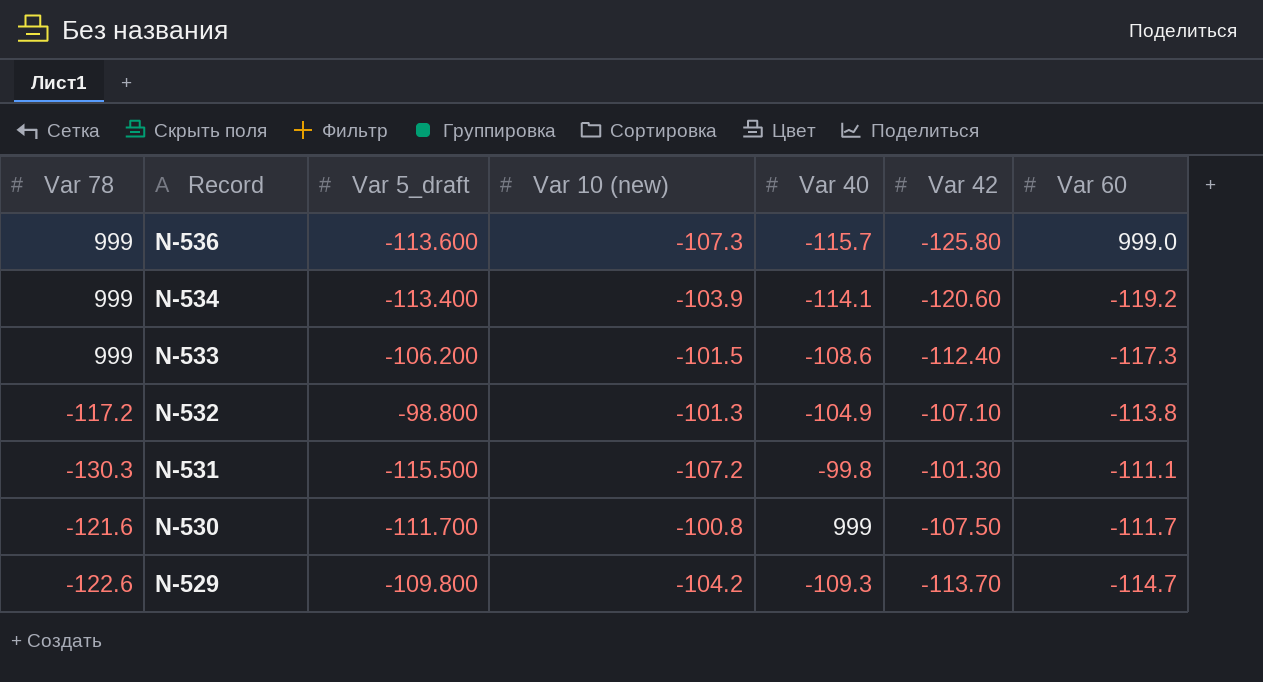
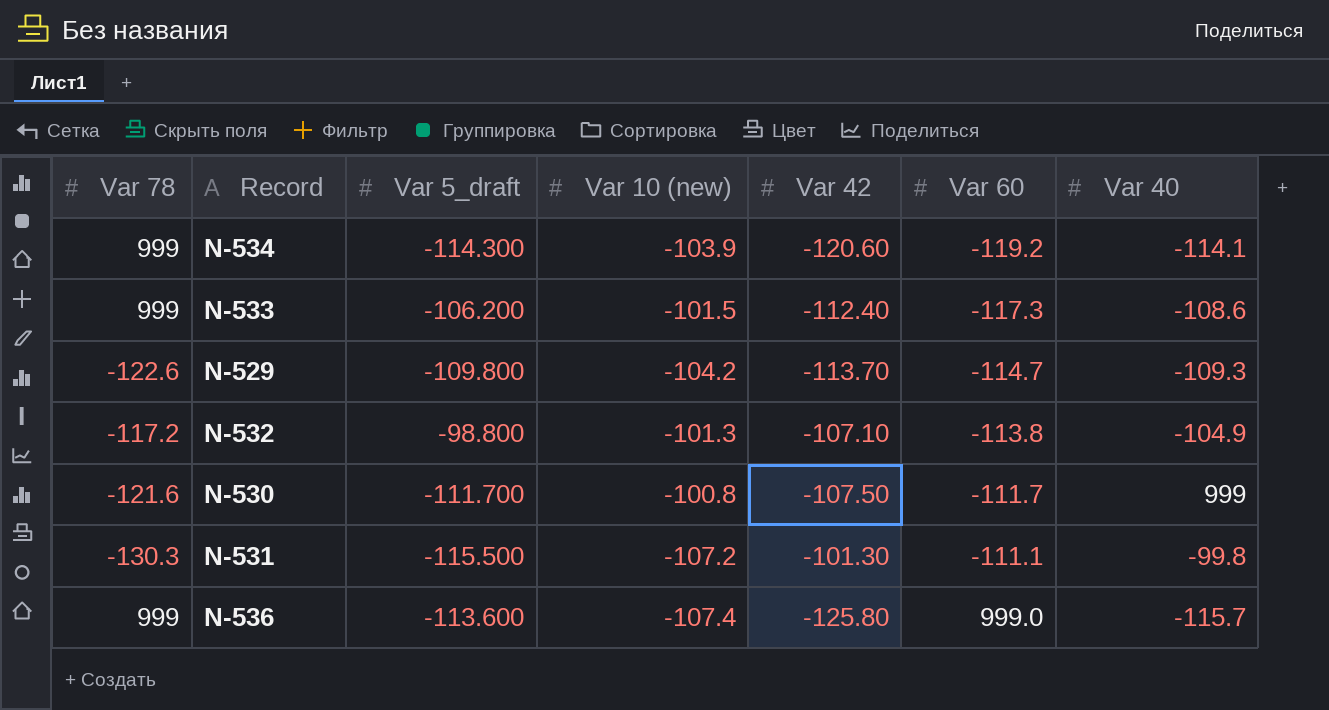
row order: Record descending -> Var 60 ascending
column Var 40 | position: 5 -> 7
N-534 | Var 5_draft: -113.400 -> -114.300
N-536 | Var 10 (new): -107.3 -> -107.4

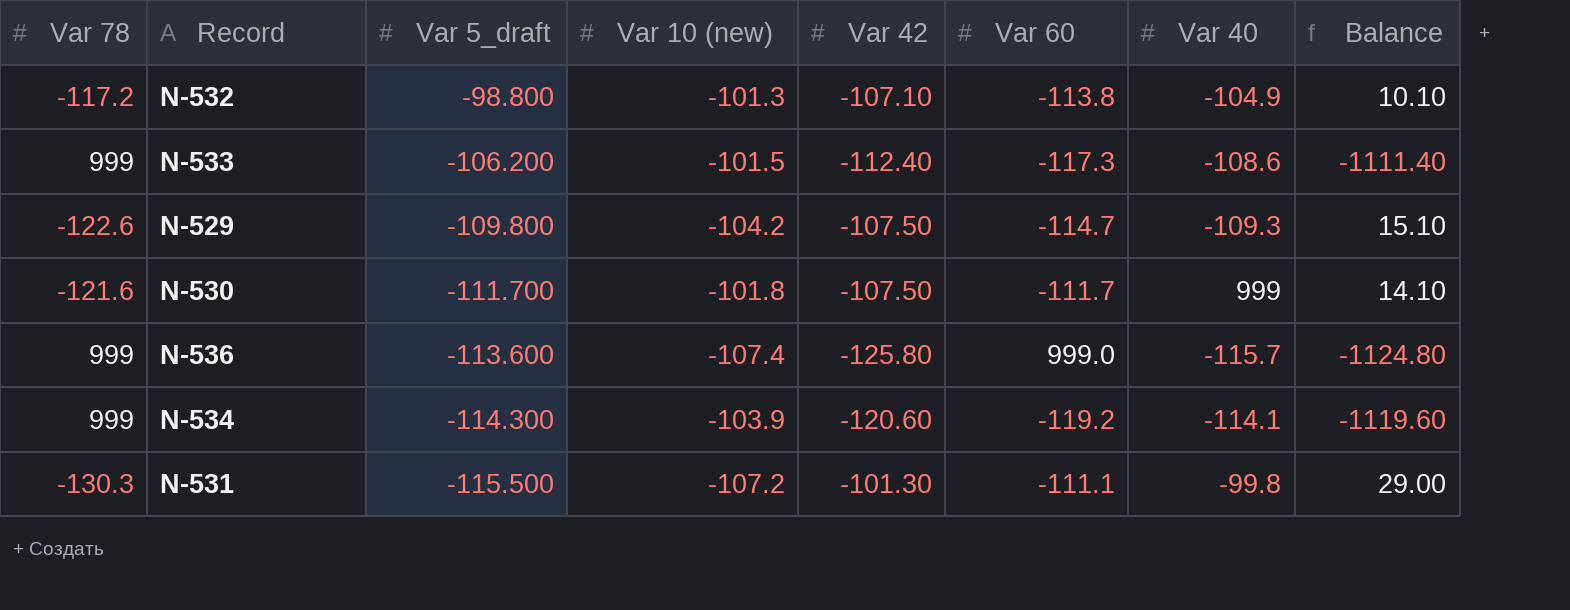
row order: Var 60 ascending -> Var 5_draft descending
column Balance | formula: none -> [Var 42] - [Var 78]
N-529 | Var 42: -113.70 -> -107.50
N-530 | Var 10 (new): -100.8 -> -101.8

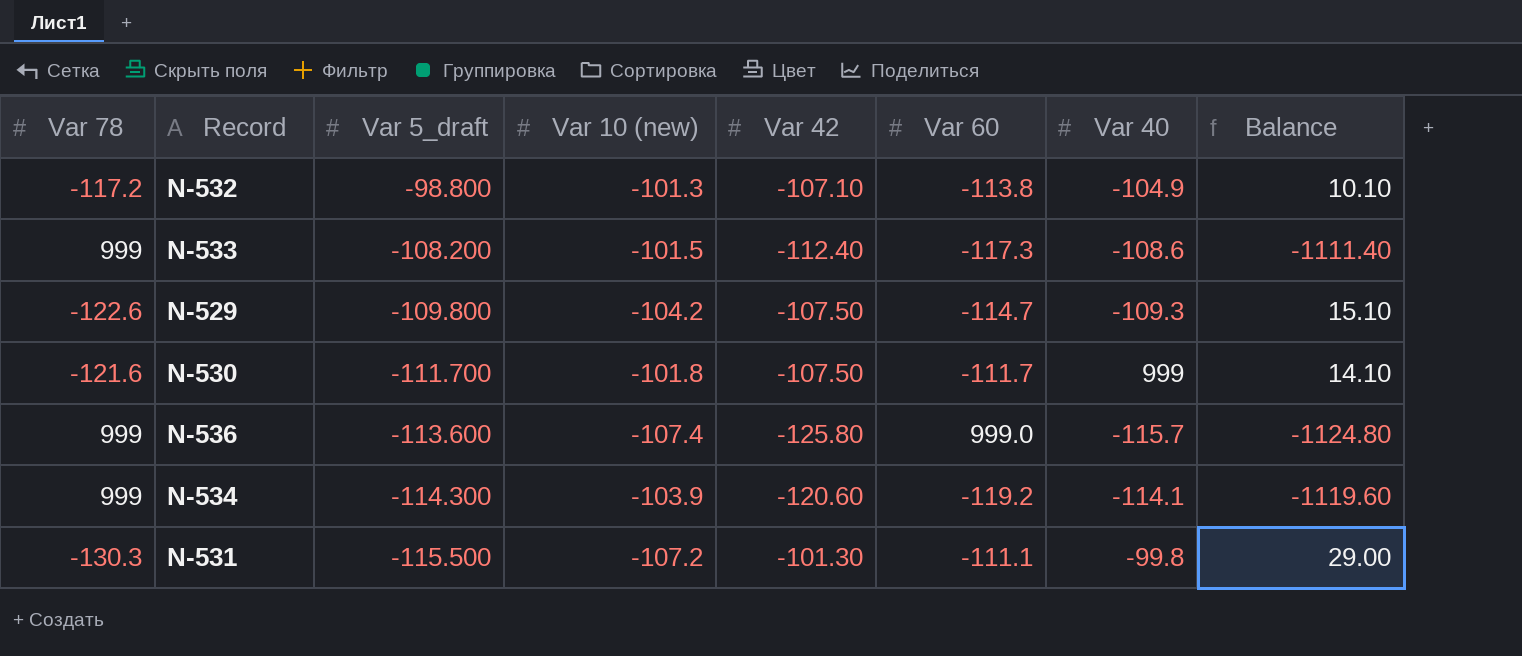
N-533 | Var 5_draft: -106.200 -> -108.200

